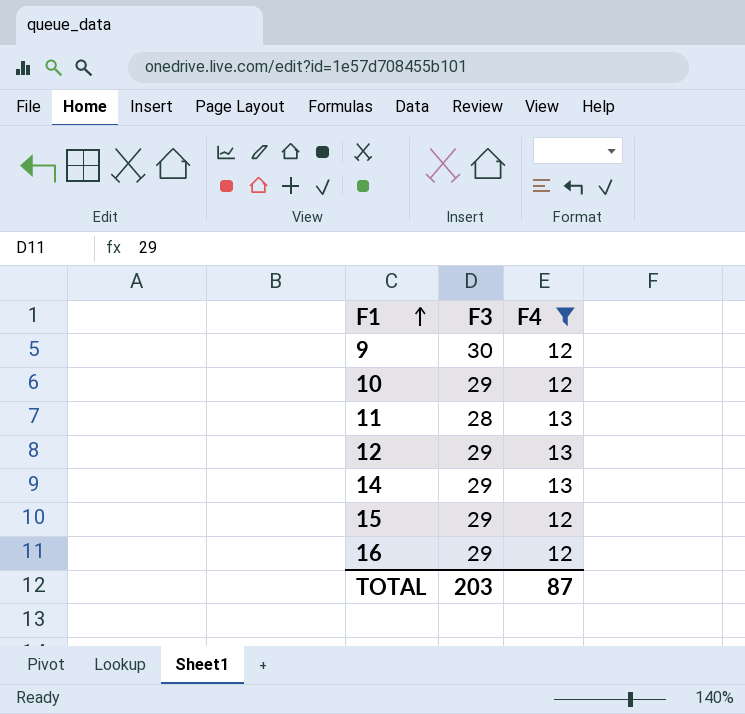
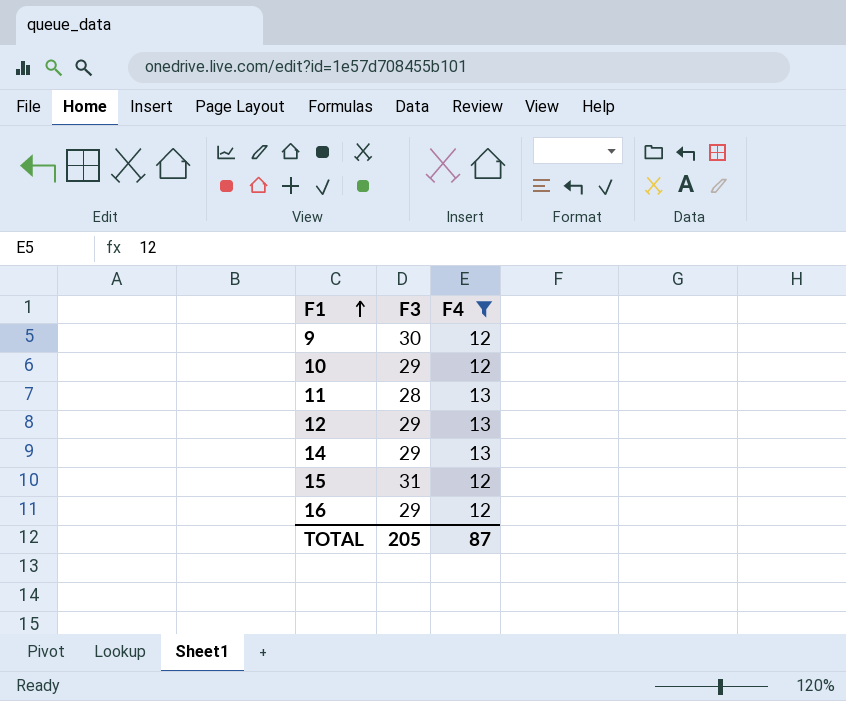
15 | F3: 29 -> 31
TOTAL | F3: 203 -> 205

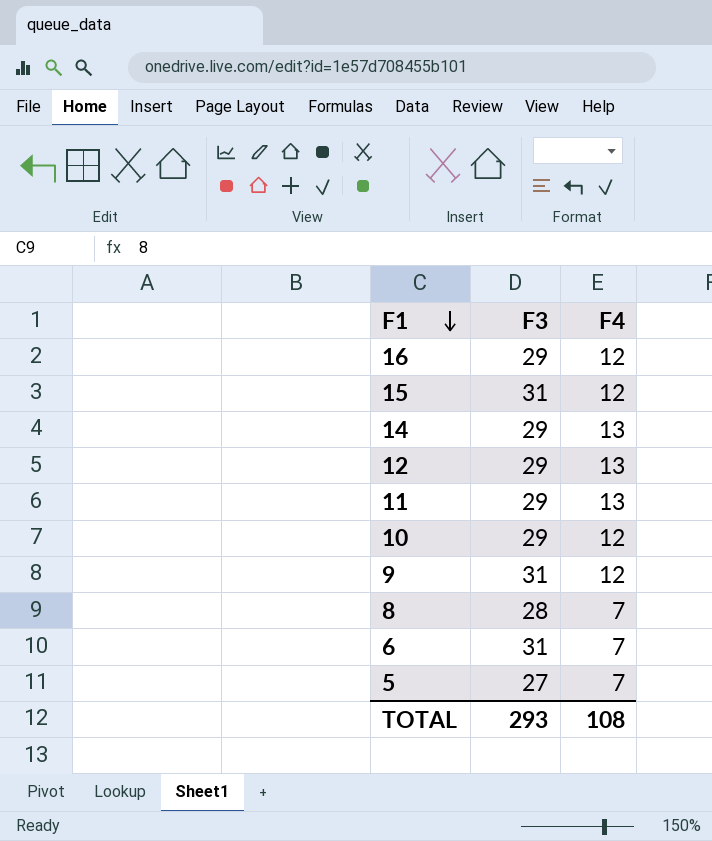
filter: F4 != 7 -> none
row order: F1 ascending -> F1 descending
11 | F3: 28 -> 29
9 | F3: 30 -> 31
TOTAL | F3: 205 -> 293
TOTAL | F4: 87 -> 108

